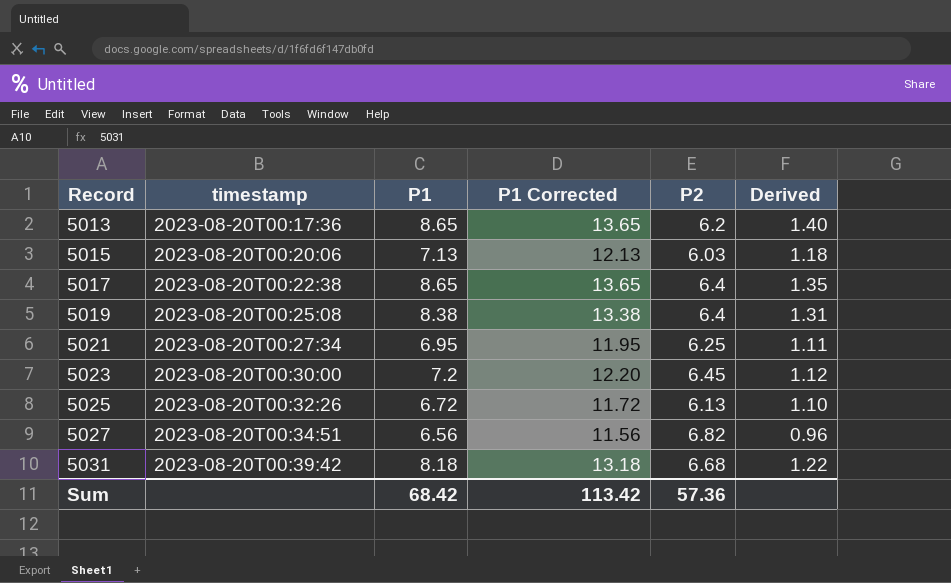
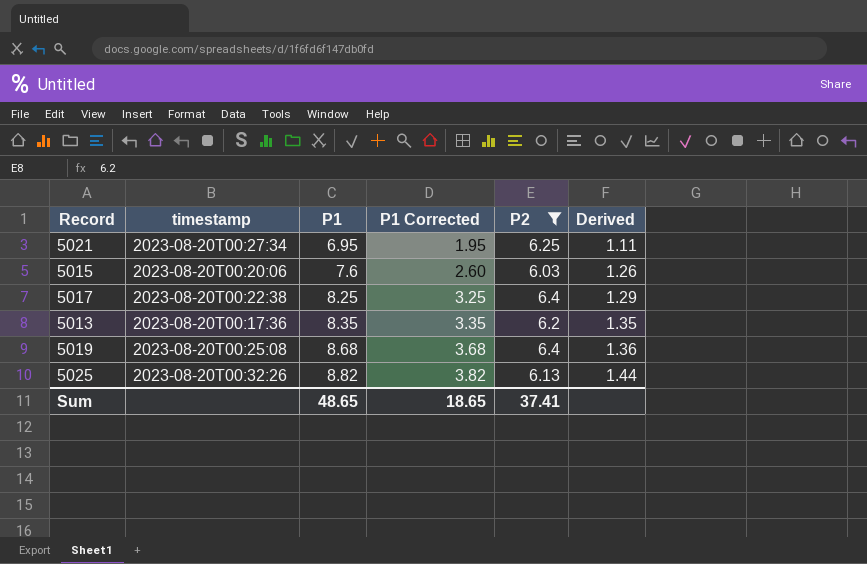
filter: none -> P2 <= 6.4
row order: Record ascending -> P1 ascending
column P1 Corrected | formula: [P1] + 5 -> [P1] - 5
5015 | P1: 7.13 -> 7.6
5015 | Derived: 1.18 -> 1.26
5017 | P1: 8.65 -> 8.25
5017 | Derived: 1.35 -> 1.29
5013 | P1: 8.65 -> 8.35
5013 | Derived: 1.40 -> 1.35
5019 | P1: 8.38 -> 8.68
5019 | Derived: 1.31 -> 1.36
5025 | P1: 6.72 -> 8.82
5025 | Derived: 1.10 -> 1.44
Sum | P1: 68.42 -> 48.65
Sum | P1 Corrected: 113.42 -> 18.65
Sum | P2: 57.36 -> 37.41

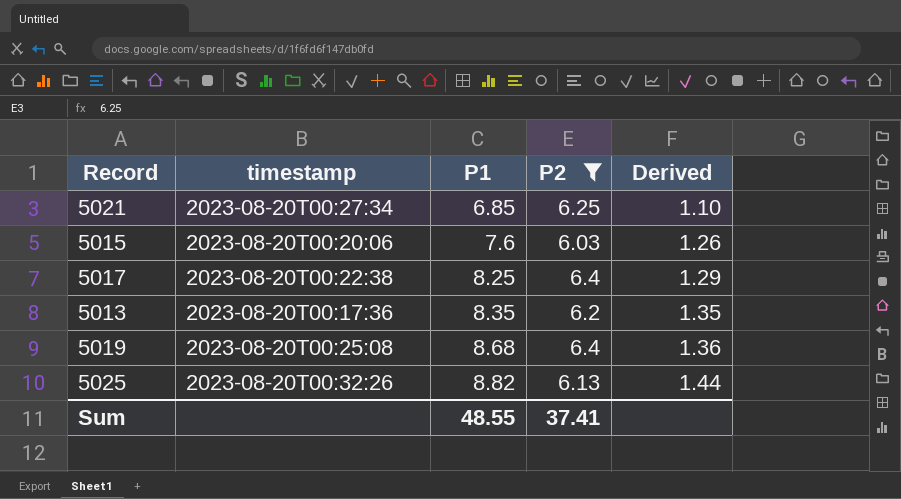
column P1 Corrected | formula: [P1] - 5 -> none
5021 | P1: 6.95 -> 6.85
5021 | Derived: 1.11 -> 1.10
Sum | P1: 48.65 -> 48.55

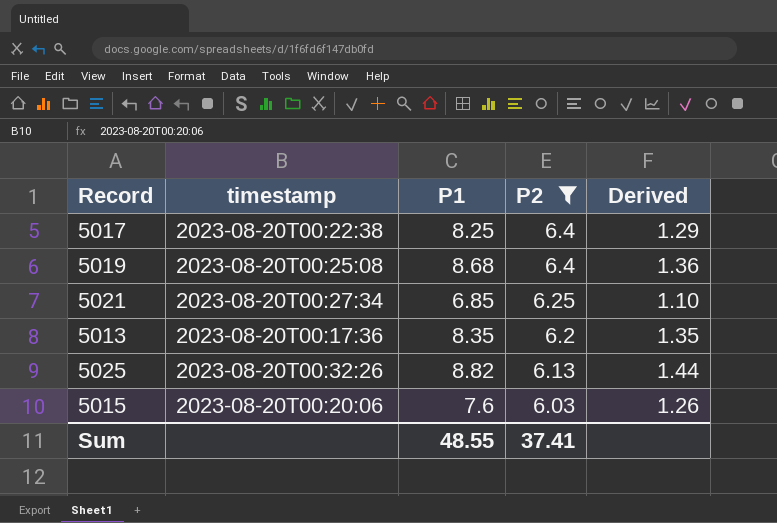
row order: P1 ascending -> P2 descending

